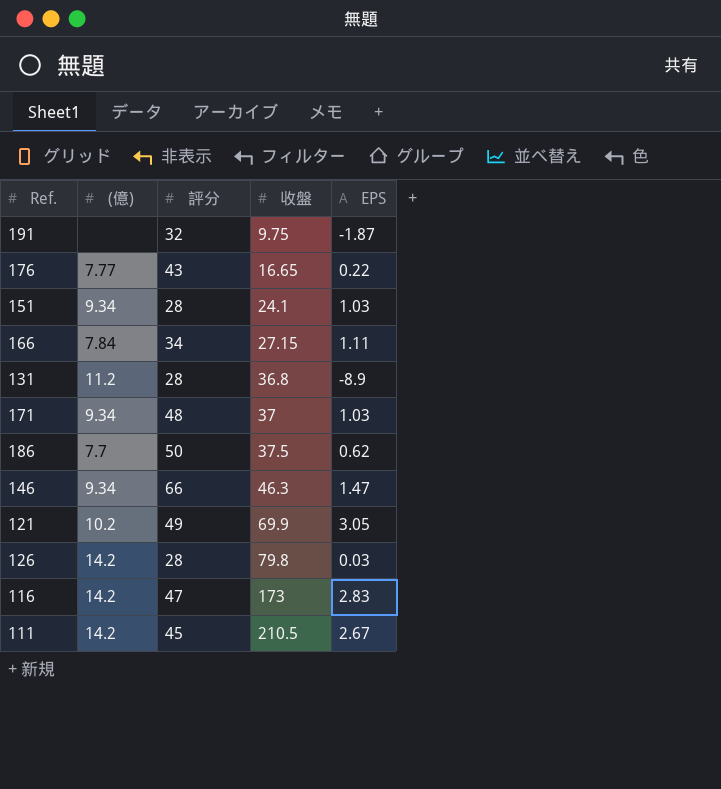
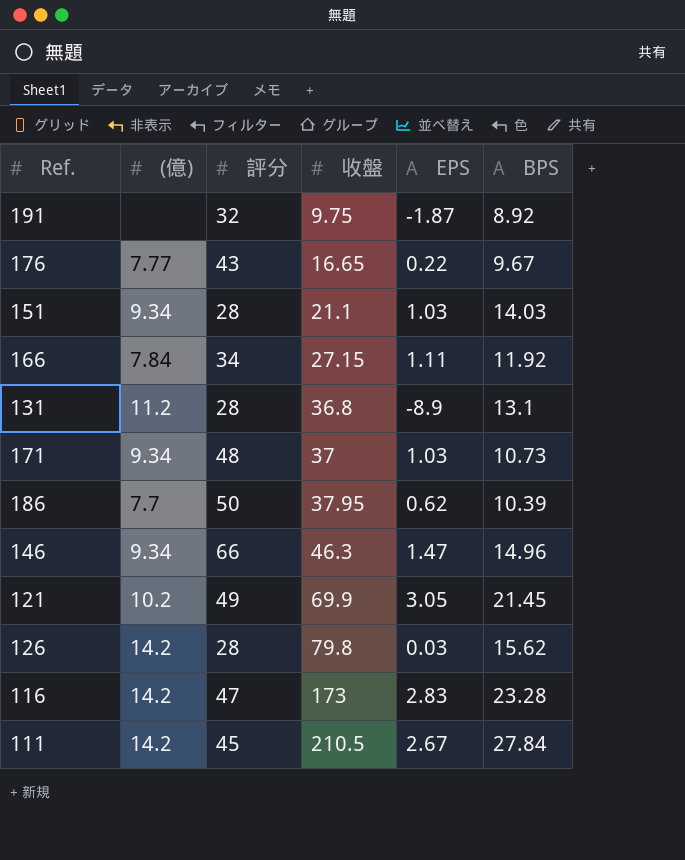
column BPS | position: none -> 6
151 | 收盤: 24.1 -> 21.1
186 | 收盤: 37.5 -> 37.95

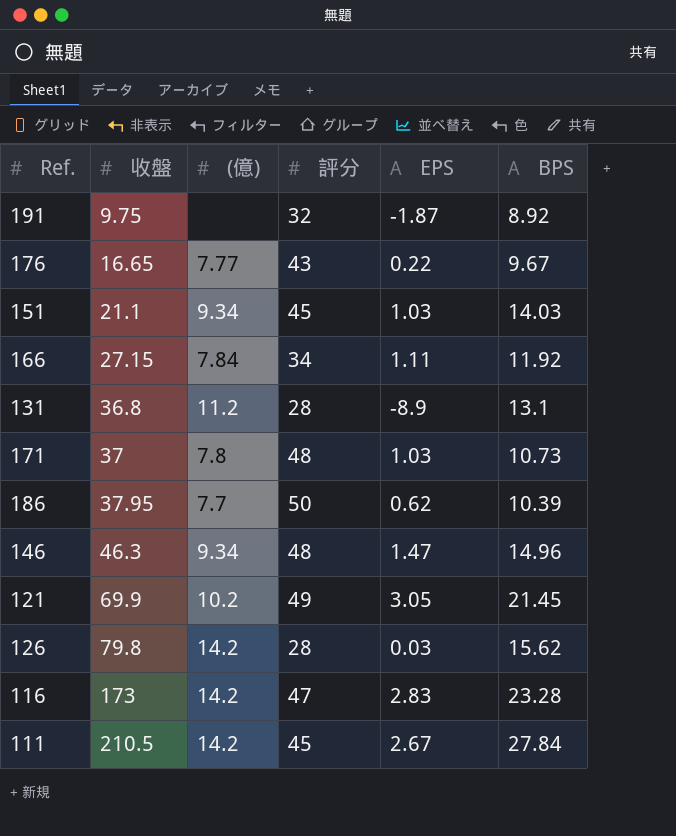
column 收盤 | position: 4 -> 2
151 | 評分: 28 -> 45
171 | (億): 9.34 -> 7.8
146 | 評分: 66 -> 48

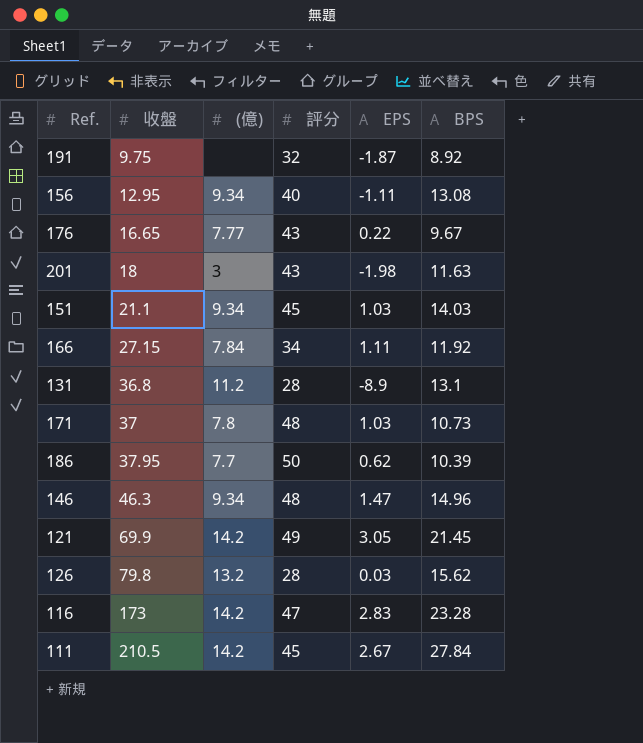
row 156: none -> 12.95 | 9.34 | 40 | -1.11 | 13.08
row 201: none -> 18 | 3 | 43 | -1.98 | 11.63
121 | (億): 10.2 -> 14.2
126 | (億): 14.2 -> 13.2

